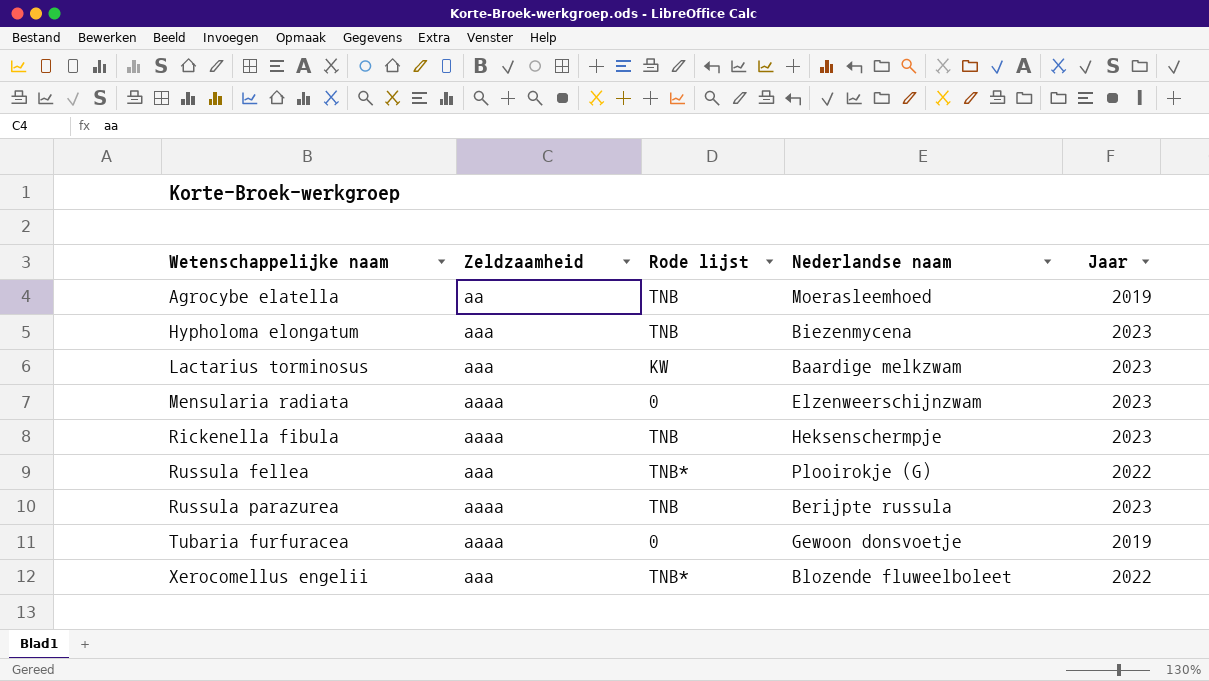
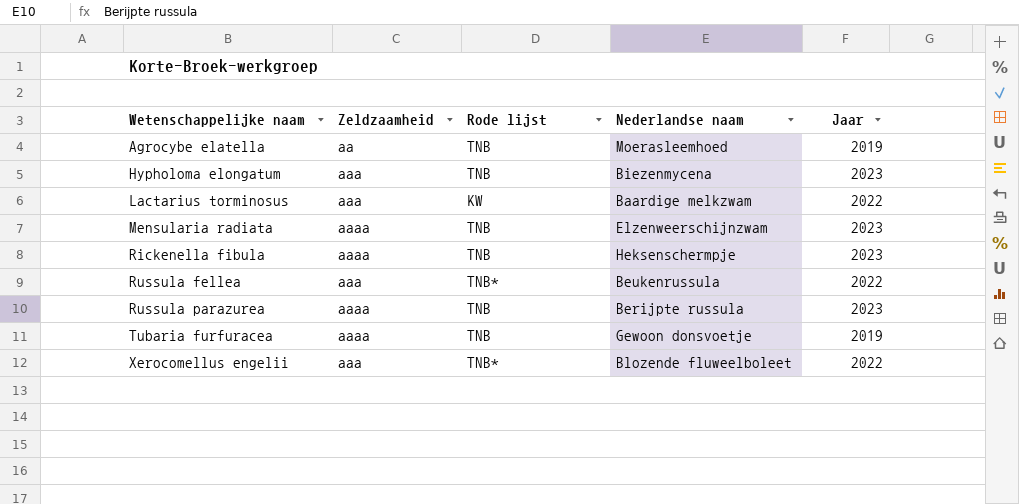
Lactarius torminosus | Jaar: 2023 -> 2022
Mensularia radiata | Rode lijst: 0 -> TNB
Russula fellea | Nederlandse naam: Plooirokje (G) -> Beukenrussula
Tubaria furfuracea | Rode lijst: 0 -> TNB

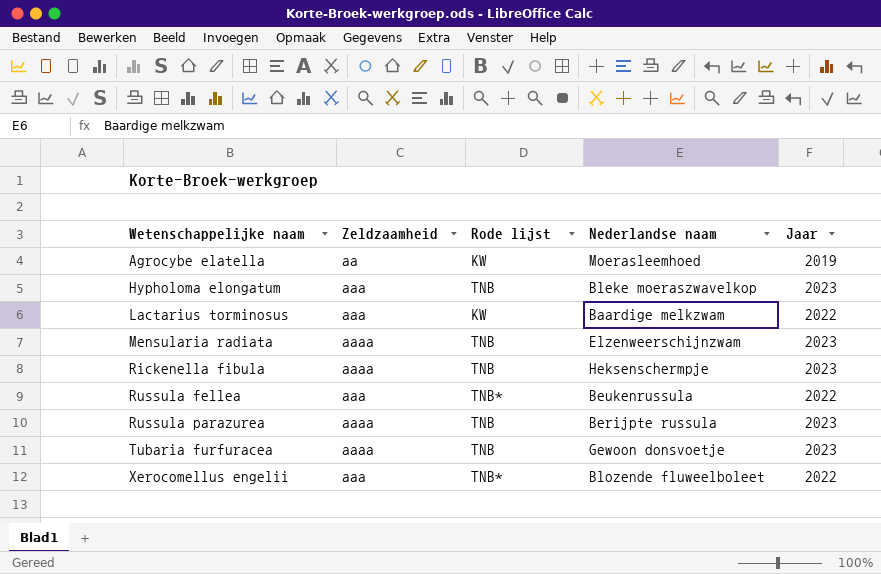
Agrocybe elatella | Rode lijst: TNB -> KW
Hypholoma elongatum | Nederlandse naam: Biezenmycena -> Bleke moeraszwavelkop
Tubaria furfuracea | Jaar: 2019 -> 2023

